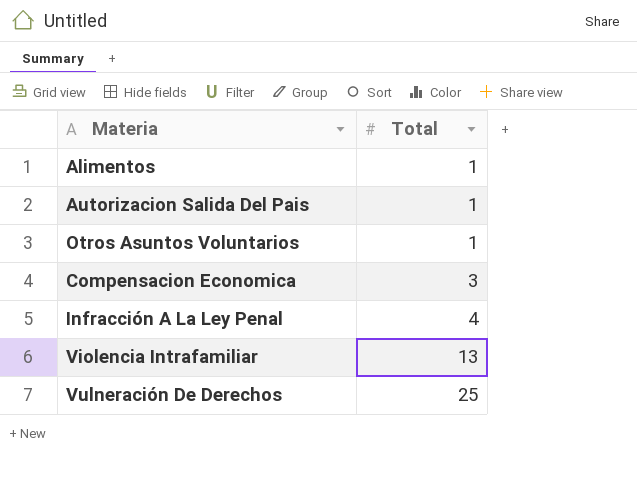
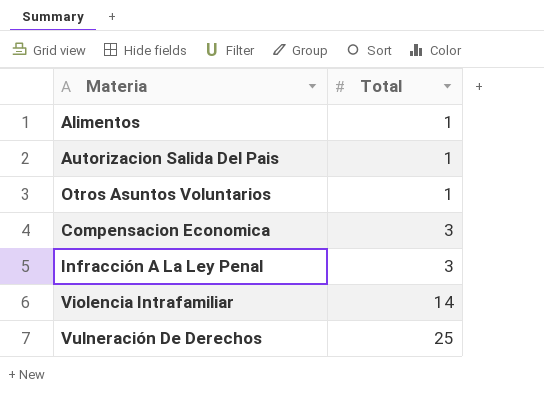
Infracción A La Ley Penal | Total: 4 -> 3
Violencia Intrafamiliar | Total: 13 -> 14

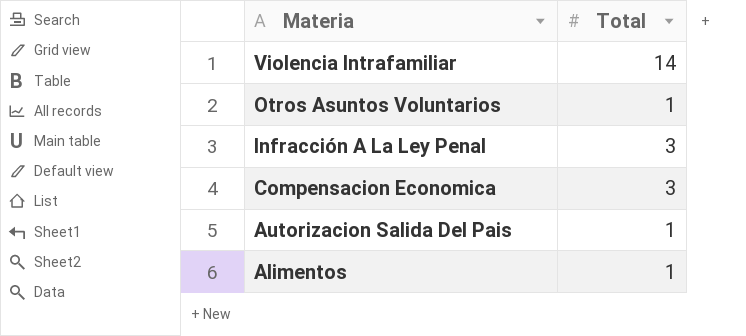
row order: Total ascending -> Materia descending
row Vulneración De Derechos: 25 -> none

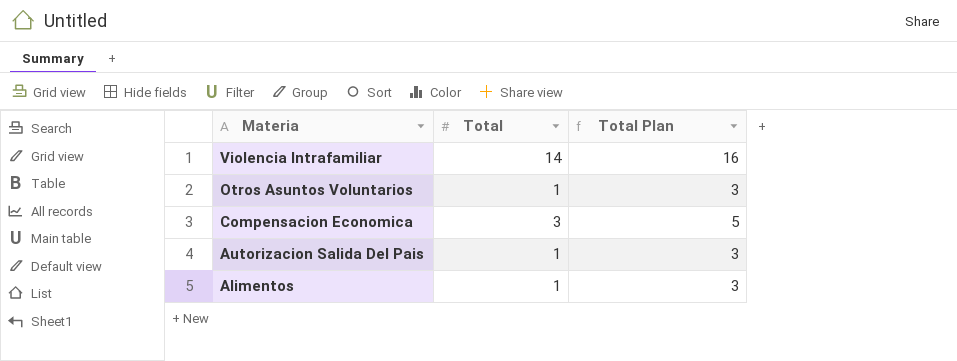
column Total Plan | formula: none -> [Total] + 2
row Infracción A La Ley Penal: 3 -> none

